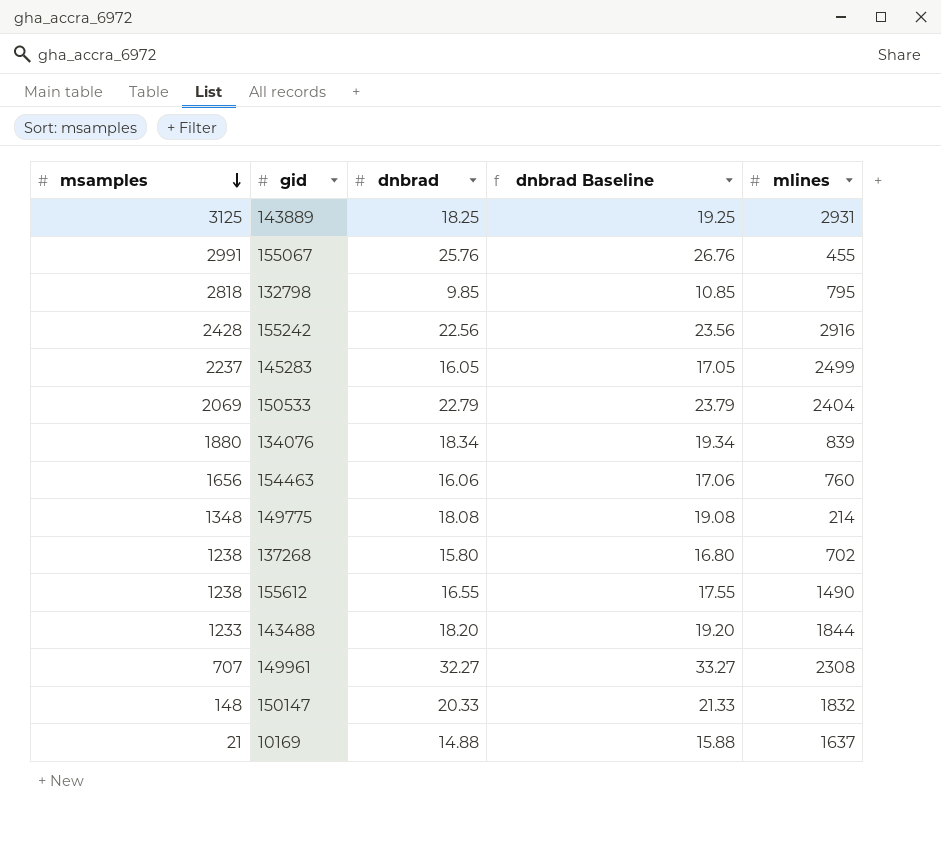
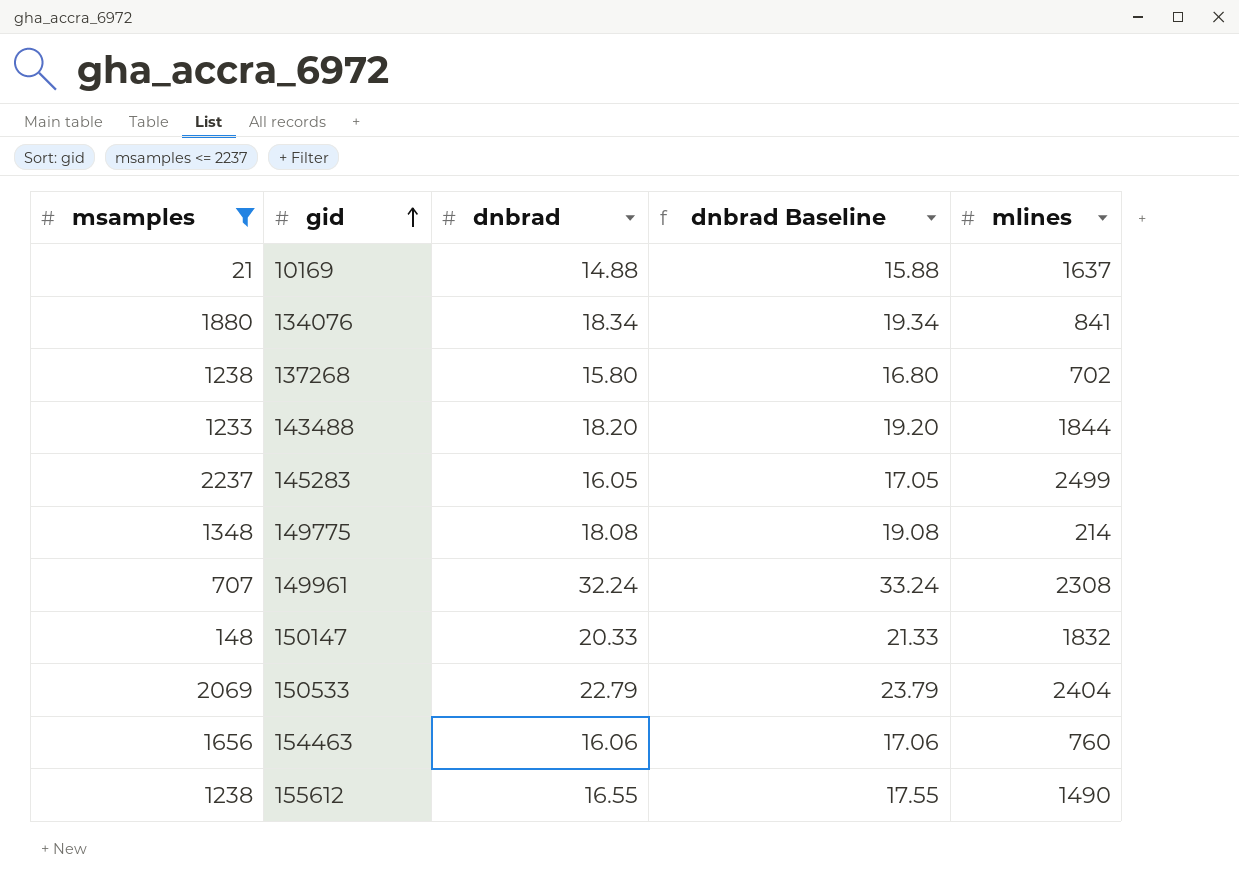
filter: none -> msamples <= 2237
row order: msamples descending -> gid ascending
134076 | mlines: 839 -> 841
149961 | dnbrad: 32.27 -> 32.24
149961 | dnbrad Baseline: 33.27 -> 33.24

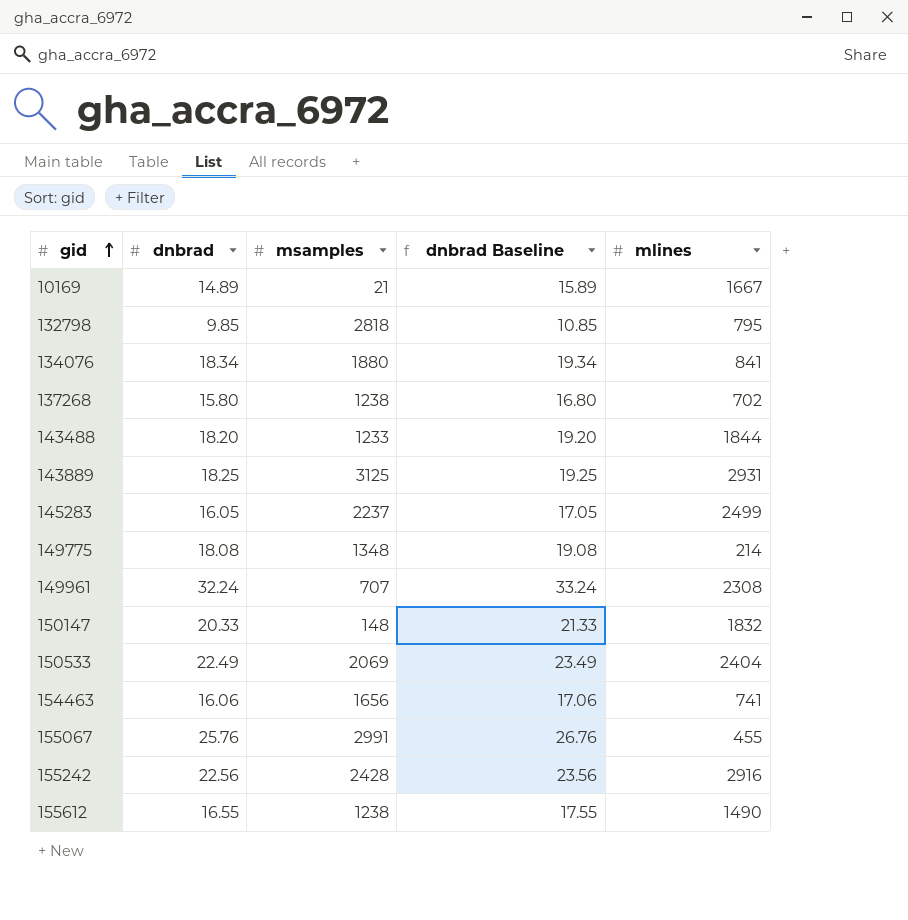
filter: msamples <= 2237 -> none
column msamples | position: 1 -> 3
10169 | dnbrad: 14.88 -> 14.89
10169 | dnbrad Baseline: 15.88 -> 15.89
10169 | mlines: 1637 -> 1667
150533 | dnbrad: 22.79 -> 22.49
150533 | dnbrad Baseline: 23.79 -> 23.49
154463 | mlines: 760 -> 741

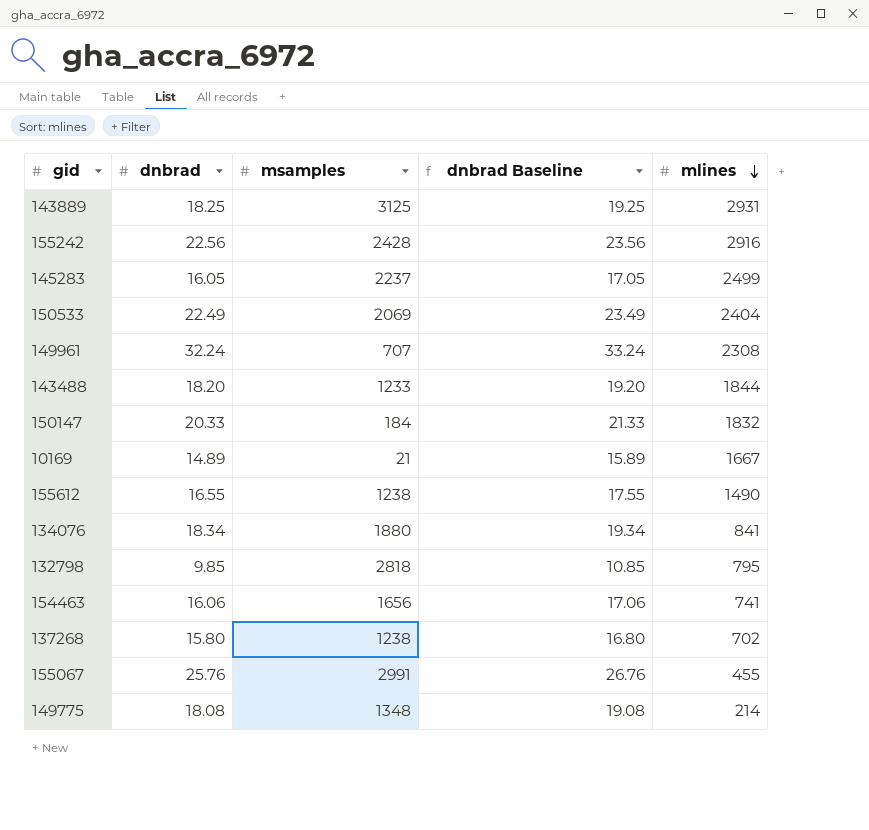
row order: gid ascending -> mlines descending
150147 | msamples: 148 -> 184

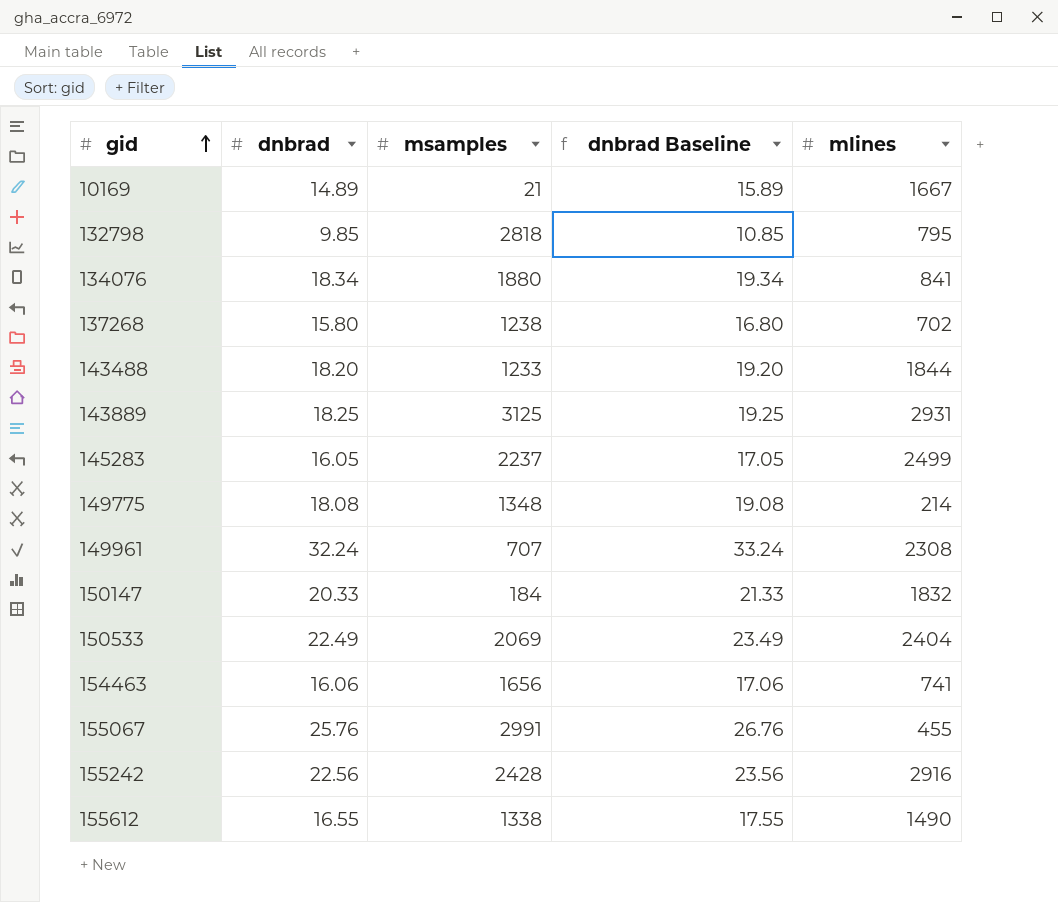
row order: mlines descending -> gid ascending
155612 | msamples: 1238 -> 1338

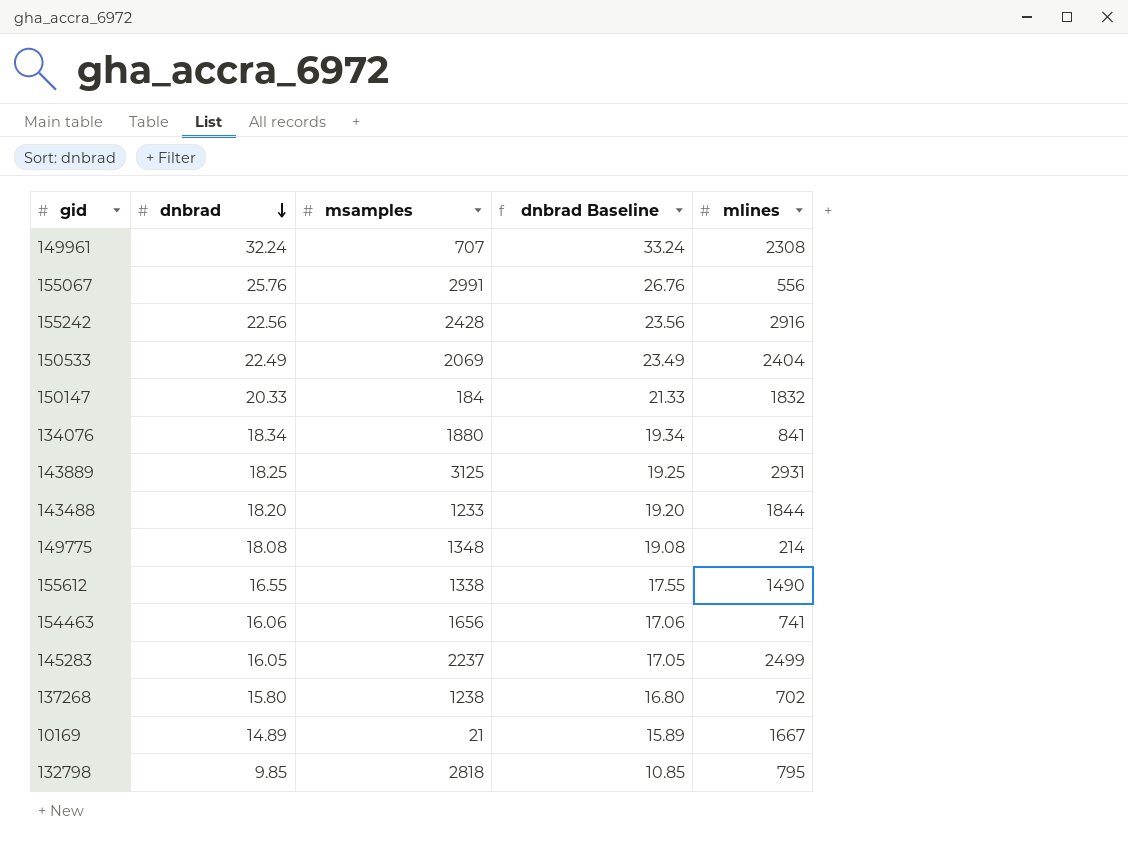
row order: gid ascending -> dnbrad descending
155067 | mlines: 455 -> 556

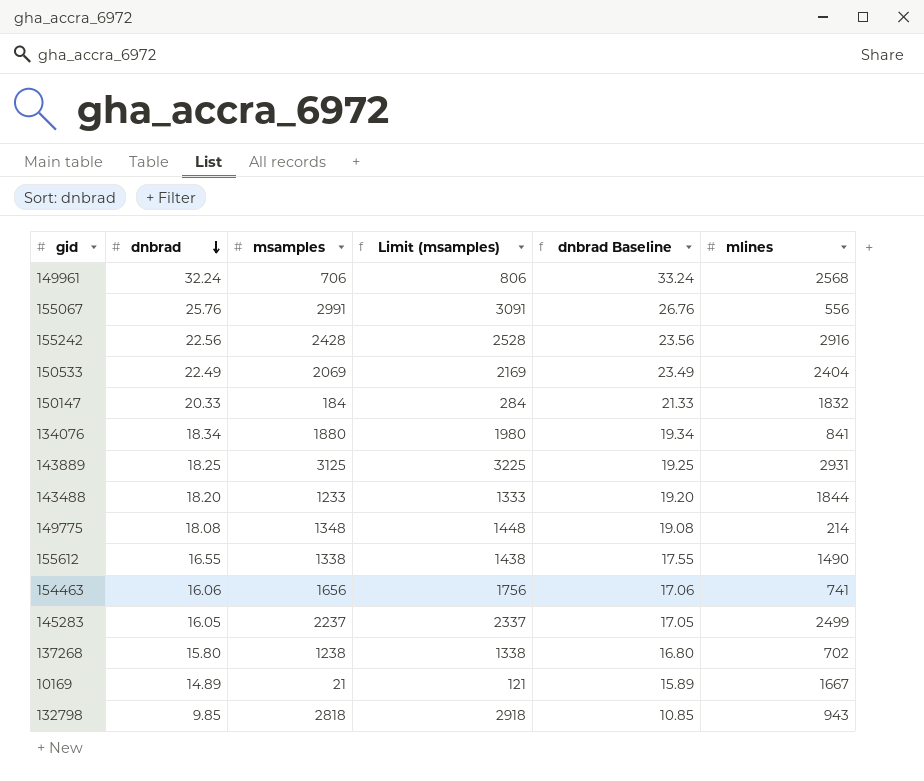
column Limit (msamples) | formula: none -> [msamples] + 100
149961 | msamples: 707 -> 706
149961 | mlines: 2308 -> 2568
132798 | mlines: 795 -> 943

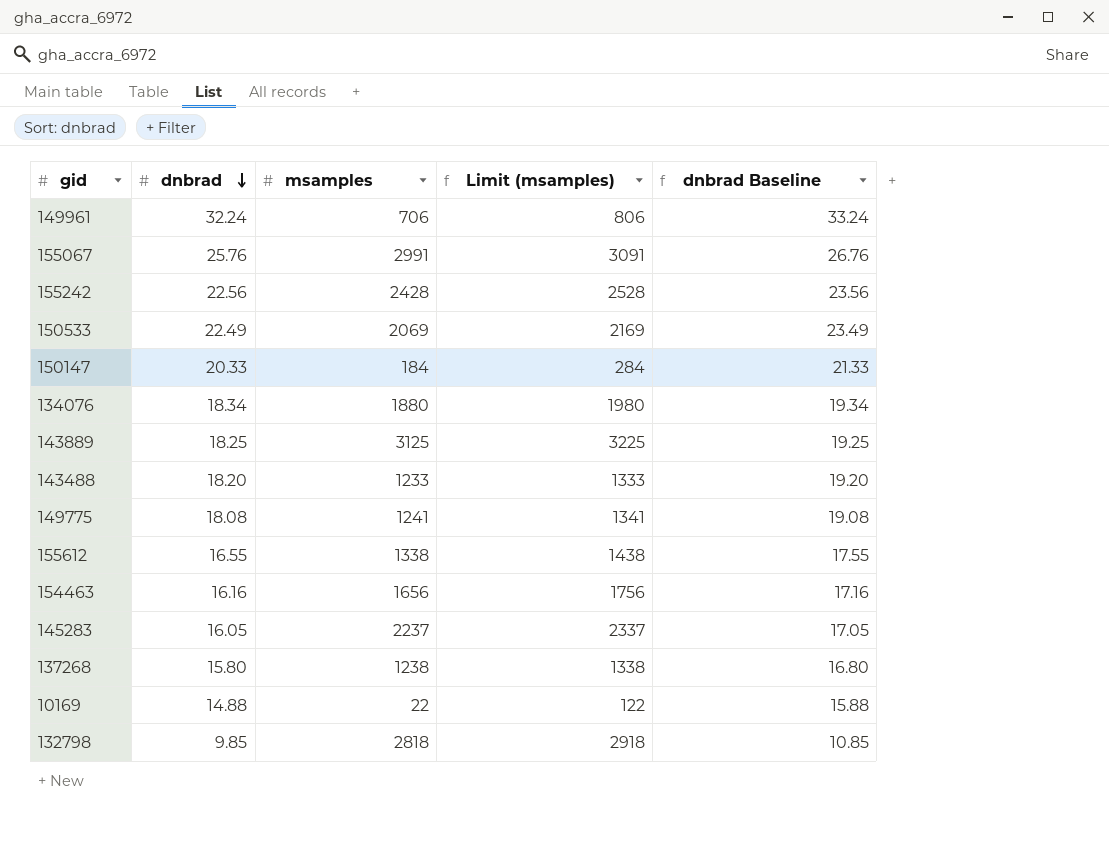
column mlines | position: 6 -> none
149775 | msamples: 1348 -> 1241
149775 | Limit (msamples): 1448 -> 1341
154463 | dnbrad: 16.06 -> 16.16
154463 | dnbrad Baseline: 17.06 -> 17.16
10169 | dnbrad: 14.89 -> 14.88
10169 | msamples: 21 -> 22
10169 | Limit (msamples): 121 -> 122
10169 | dnbrad Baseline: 15.89 -> 15.88

